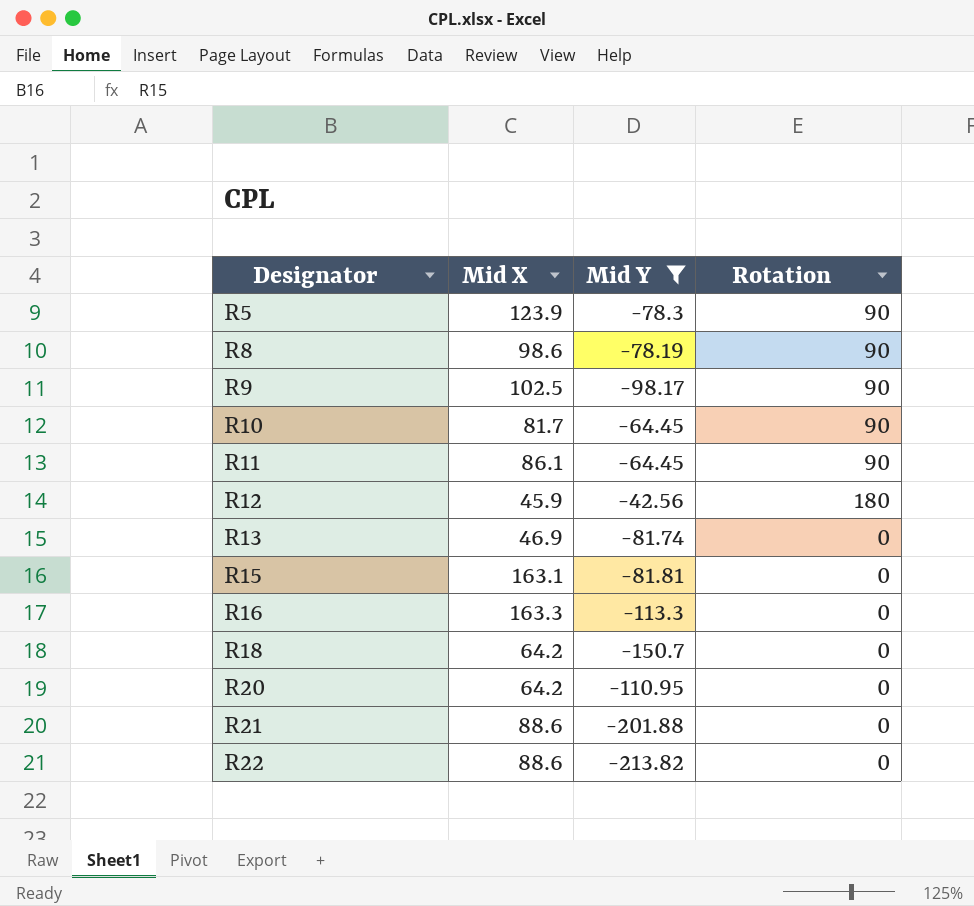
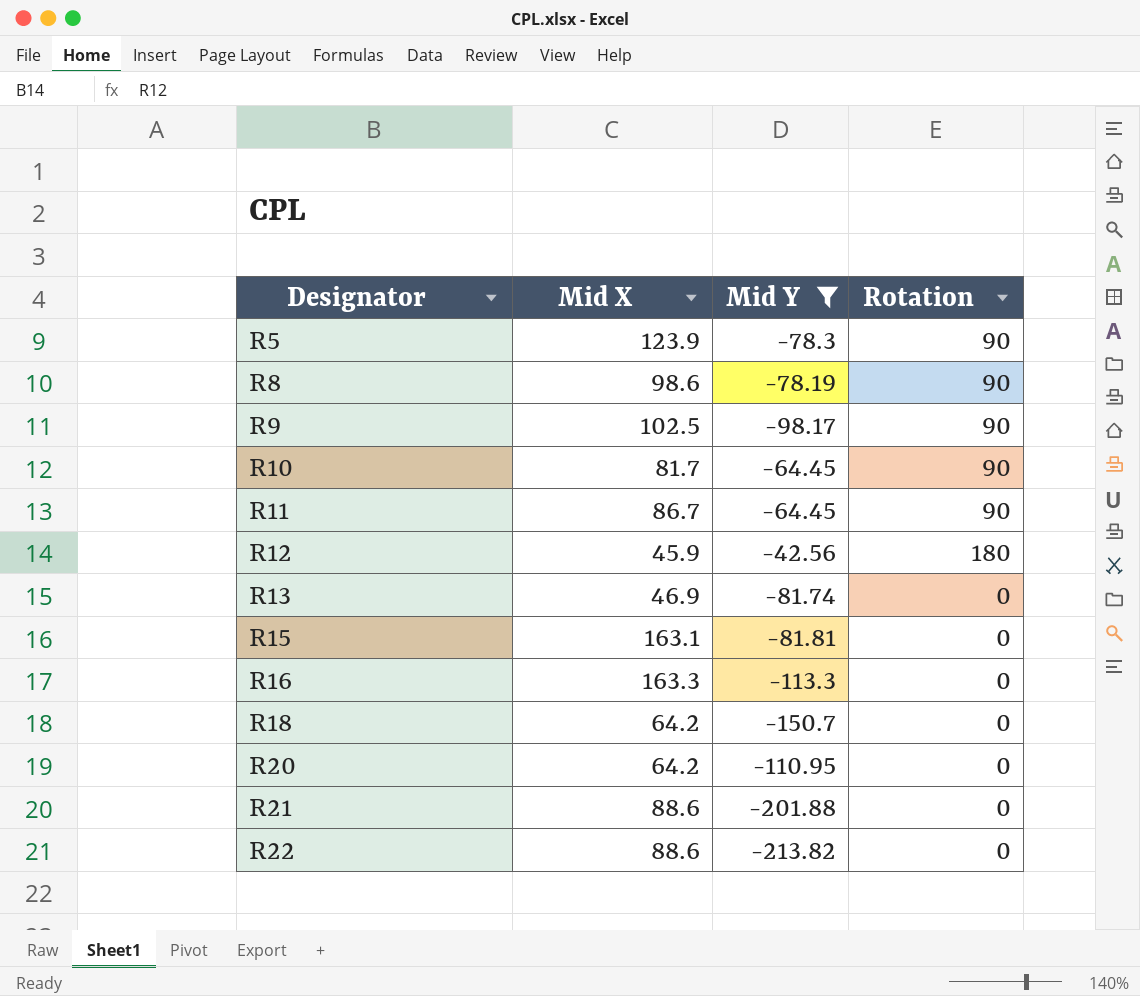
R11 | Mid X: 86.1 -> 86.7

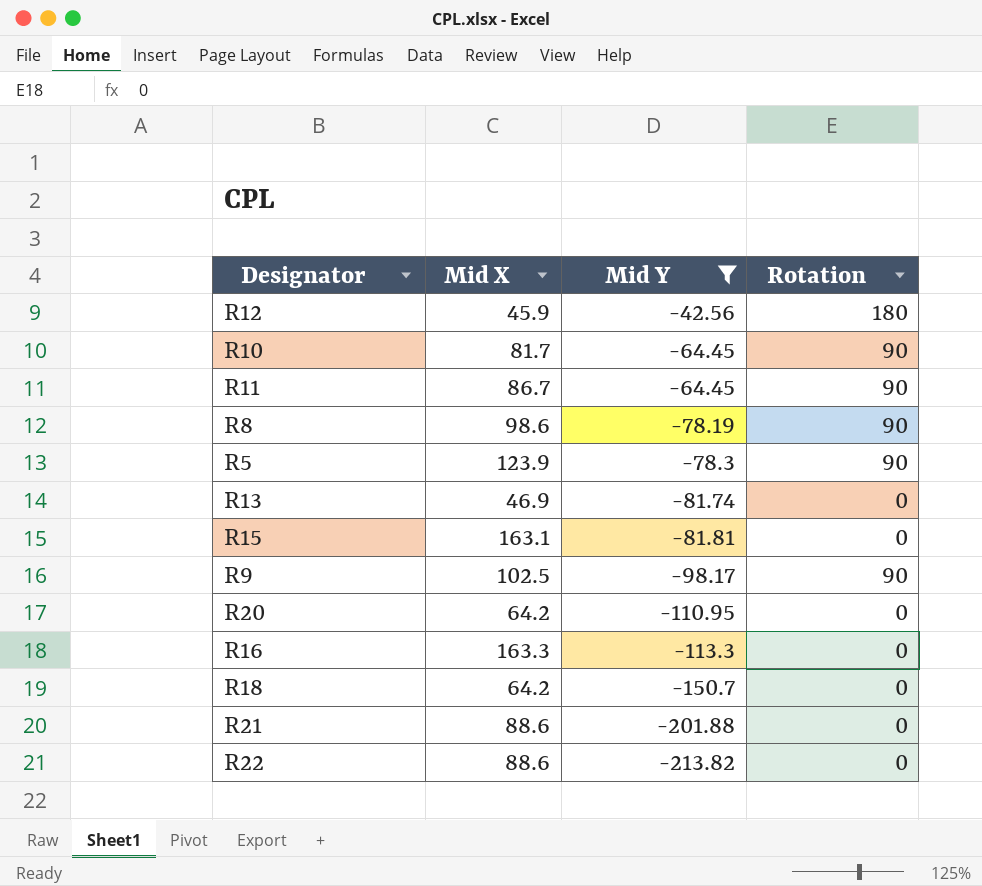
row order: Designator ascending -> Mid Y descending

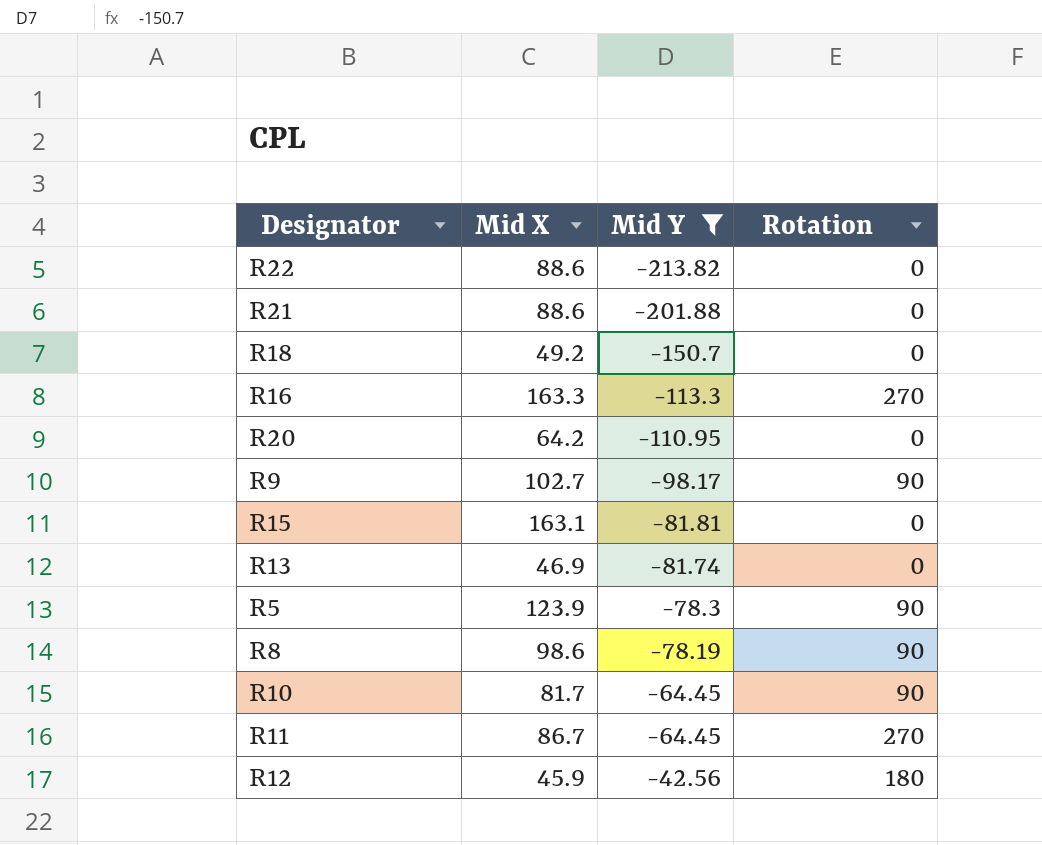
row order: Mid Y descending -> Mid Y ascending
R18 | Mid X: 64.2 -> 49.2
R16 | Rotation: 0 -> 270
R9 | Mid X: 102.5 -> 102.7
R11 | Rotation: 90 -> 270

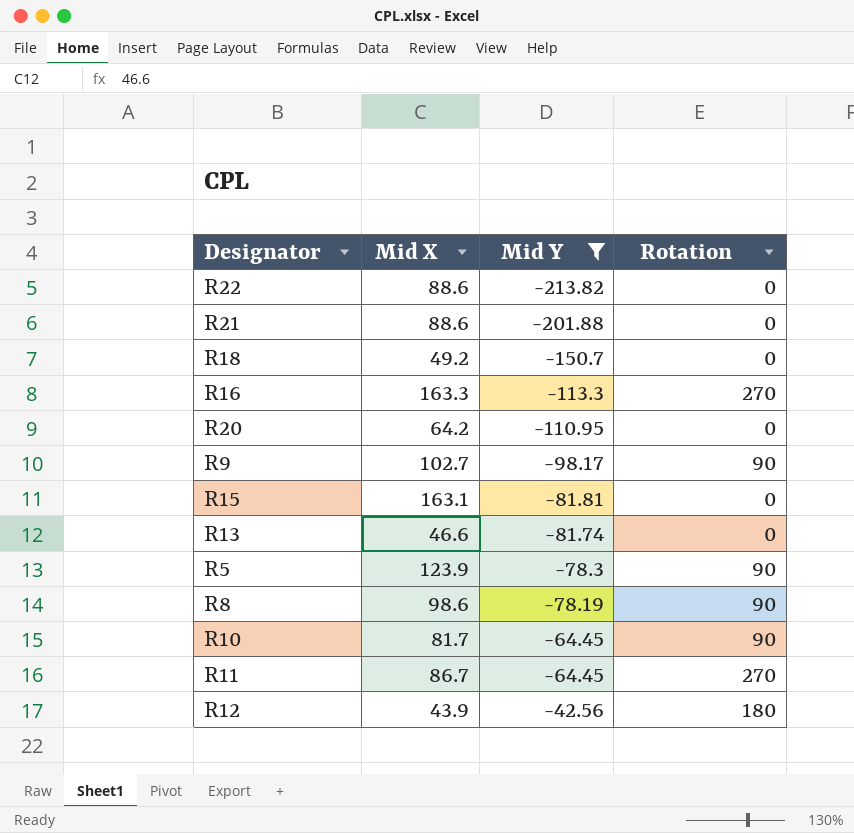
R13 | Mid X: 46.9 -> 46.6
R12 | Mid X: 45.9 -> 43.9

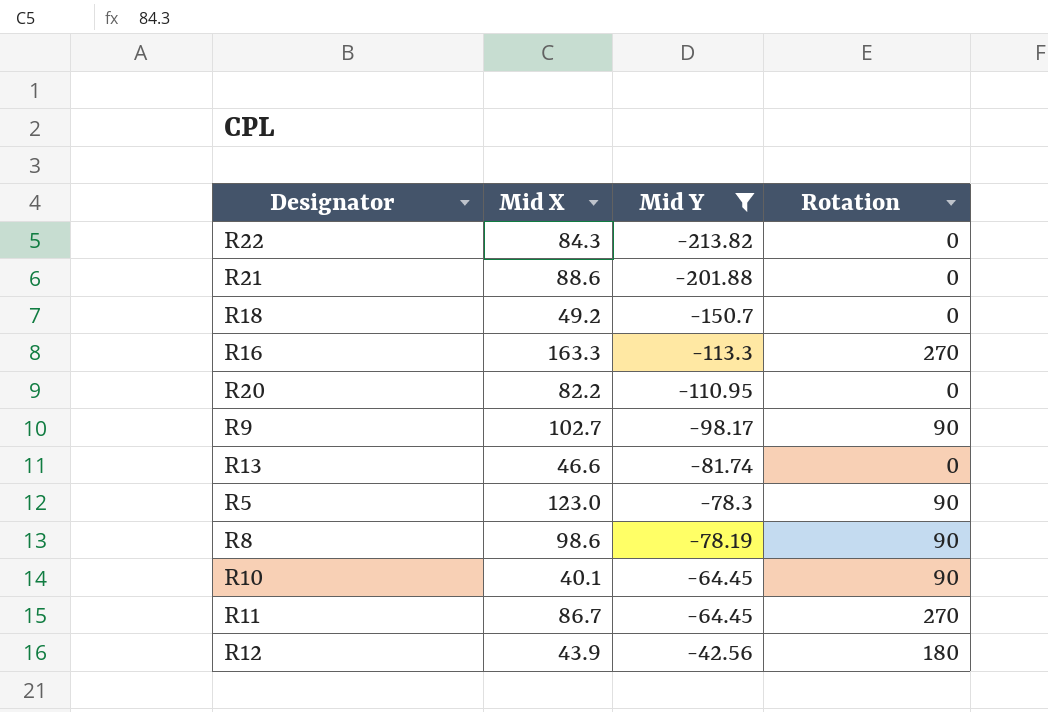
row R15: 163.1 | -81.81 | 0 -> none
R22 | Mid X: 88.6 -> 84.3
R20 | Mid X: 64.2 -> 82.2
R5 | Mid X: 123.9 -> 123.0
R10 | Mid X: 81.7 -> 40.1

